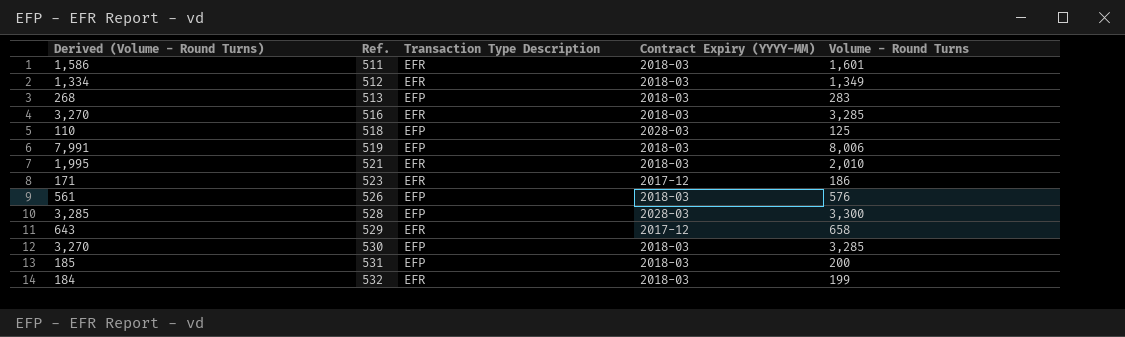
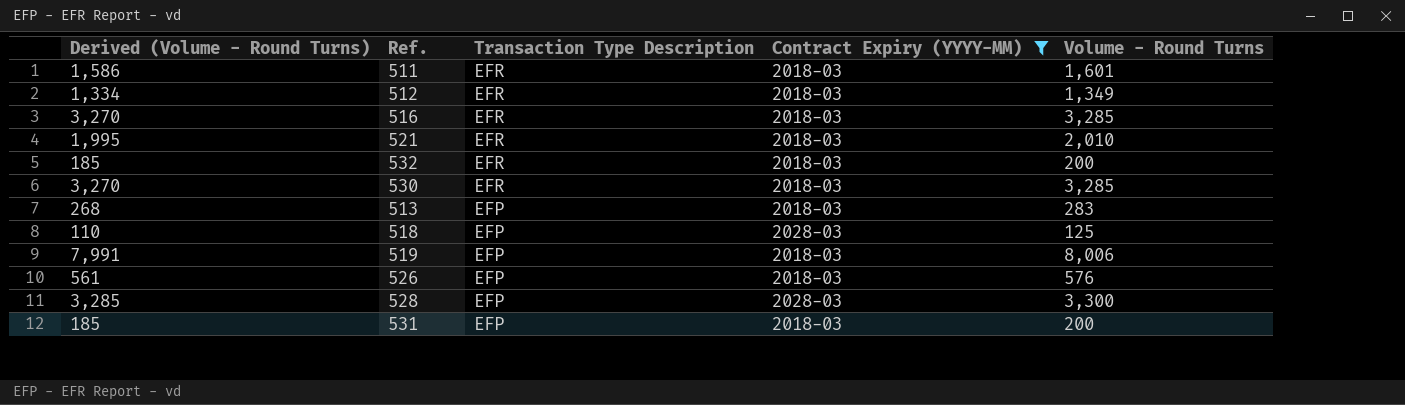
filter: none -> Contract Expiry (YYYY-MM) != 2017-12
row order: Ref. ascending -> Transaction Type Description descending
532 | Derived (Volume - Round Turns): 184 -> 185
532 | Volume - Round Turns: 199 -> 200
530 | Transaction Type Description: EFP -> EFR

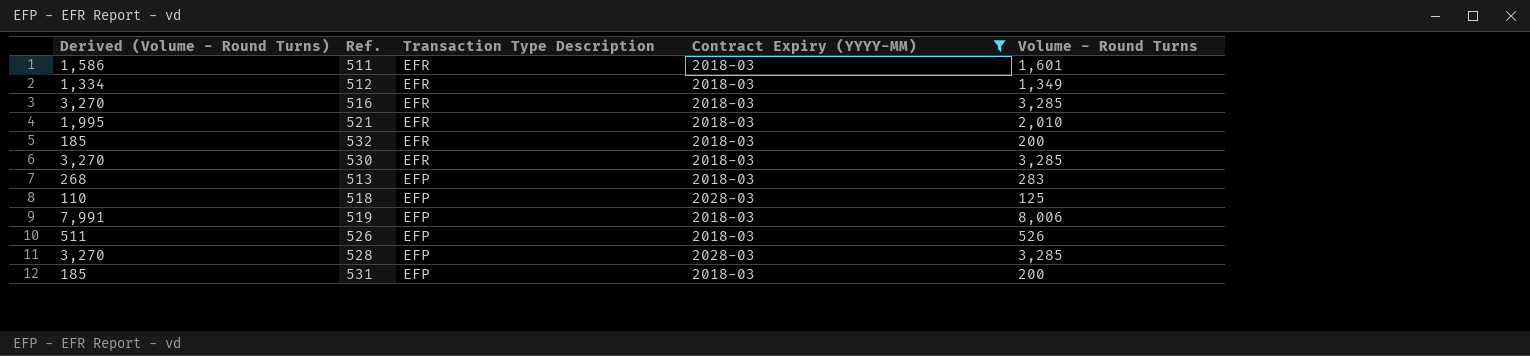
526 | Derived (Volume - Round Turns): 561 -> 511
526 | Volume - Round Turns: 576 -> 526
528 | Derived (Volume - Round Turns): 3,285 -> 3,270
528 | Volume - Round Turns: 3,300 -> 3,285

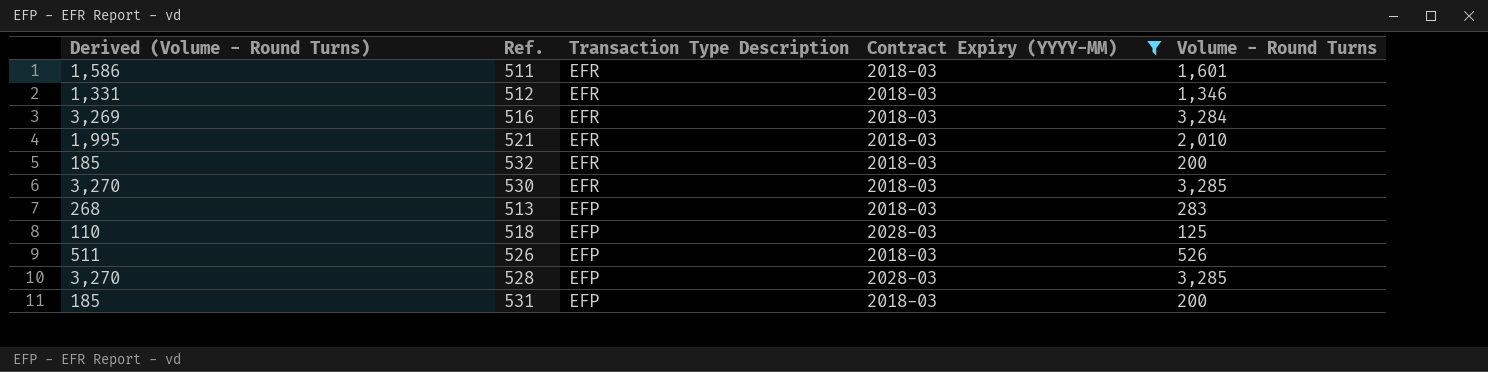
row 519: 7,991 | EFP | 2018-03 | 8,006 -> none
512 | Derived (Volume - Round Turns): 1,334 -> 1,331
512 | Volume - Round Turns: 1,349 -> 1,346
516 | Derived (Volume - Round Turns): 3,270 -> 3,269
516 | Volume - Round Turns: 3,285 -> 3,284

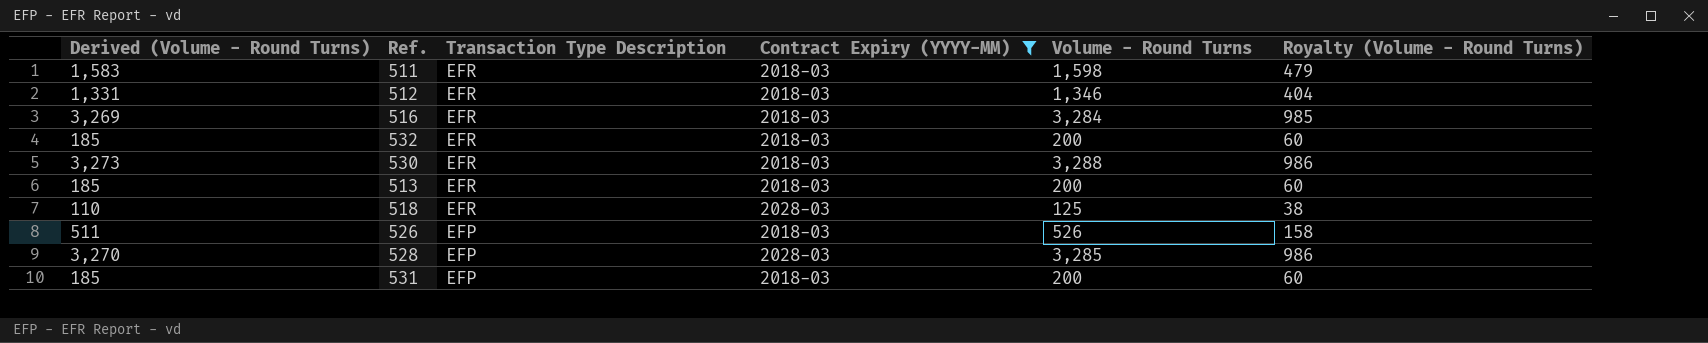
column Royalty (Volume - Round Turns) | formula: none -> [Volume - Round Turns] * 0.3
row 521: 1,995 | EFR | 2018-03 | 2,010 -> none
511 | Derived (Volume - Round Turns): 1,586 -> 1,583
511 | Volume - Round Turns: 1,601 -> 1,598
530 | Derived (Volume - Round Turns): 3,270 -> 3,273
530 | Volume - Round Turns: 3,285 -> 3,288
513 | Derived (Volume - Round Turns): 268 -> 185
513 | Transaction Type Description: EFP -> EFR
513 | Volume - Round Turns: 283 -> 200
518 | Transaction Type Description: EFP -> EFR

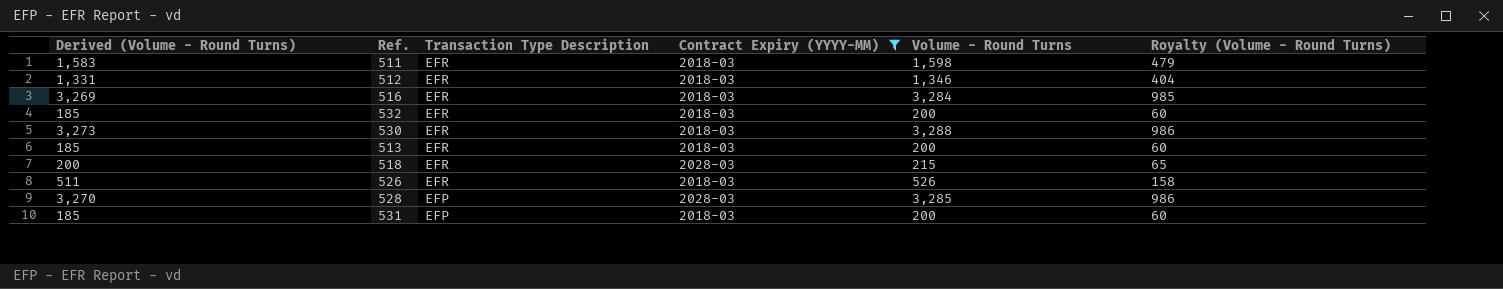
518 | Derived (Volume - Round Turns): 110 -> 200
518 | Volume - Round Turns: 125 -> 215
518 | Royalty (Volume - Round Turns): 38 -> 65
526 | Transaction Type Description: EFP -> EFR

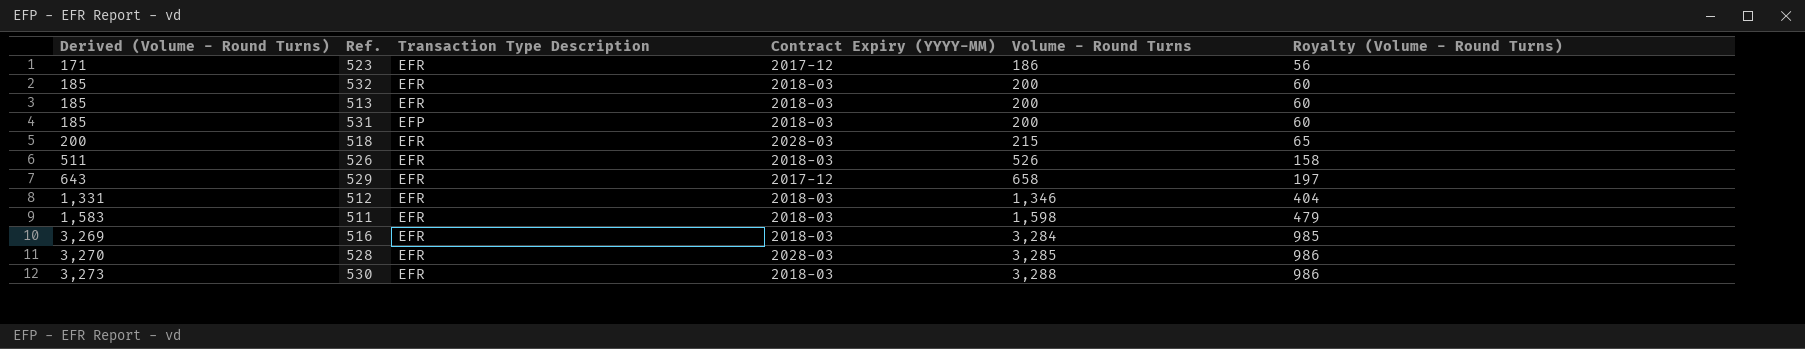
filter: Contract Expiry (YYYY-MM) != 2017-12 -> none
row order: Transaction Type Description descending -> Derived (Volume - Round Turns) ascending
528 | Transaction Type Description: EFP -> EFR

